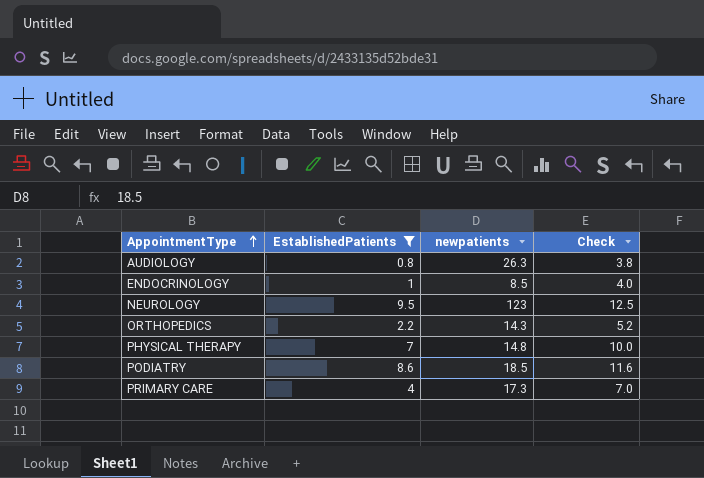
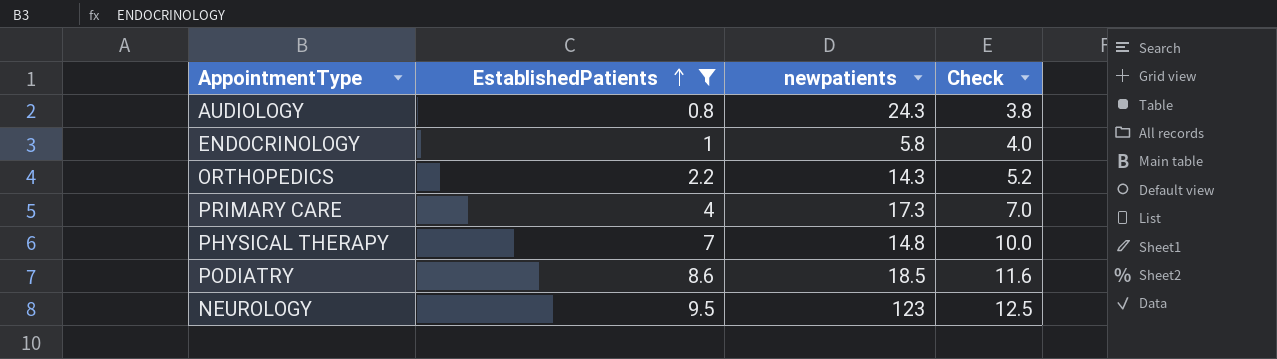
row order: AppointmentType ascending -> EstablishedPatients ascending
AUDIOLOGY | newpatients: 26.3 -> 24.3
ENDOCRINOLOGY | newpatients: 8.5 -> 5.8

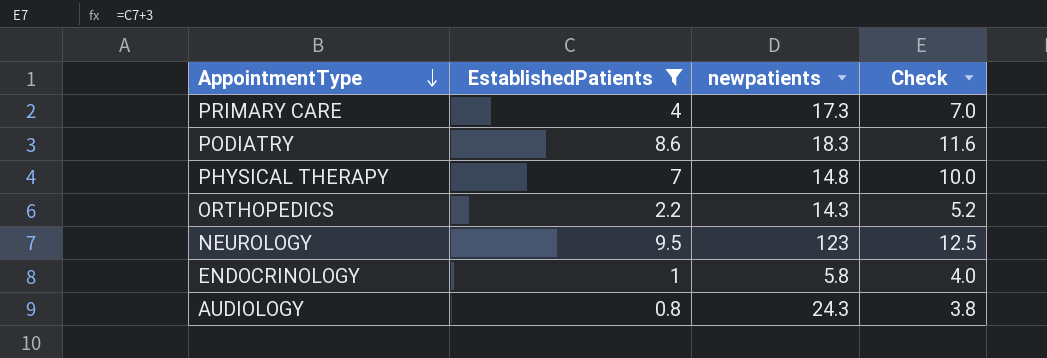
row order: EstablishedPatients ascending -> AppointmentType descending
PODIATRY | newpatients: 18.5 -> 18.3

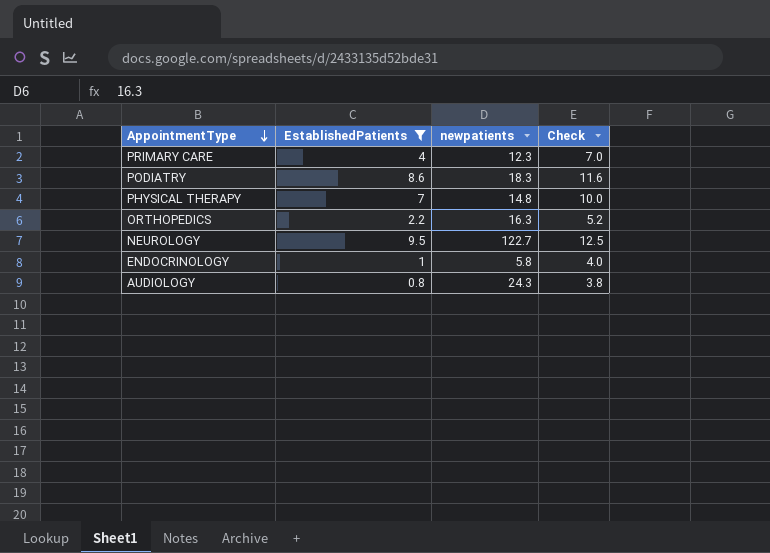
PRIMARY CARE | newpatients: 17.3 -> 12.3
ORTHOPEDICS | newpatients: 14.3 -> 16.3
NEUROLOGY | newpatients: 123 -> 122.7

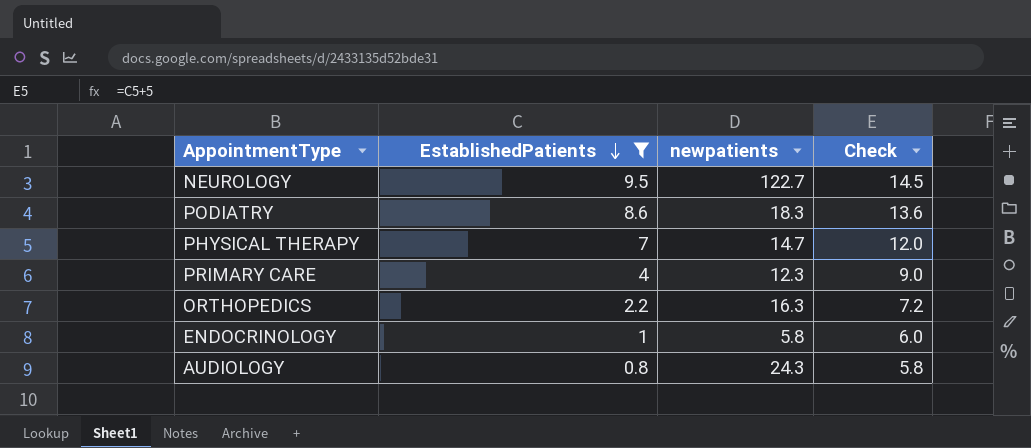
row order: AppointmentType descending -> EstablishedPatients descending
column Check | formula: [EstablishedPatients] + 3 -> [EstablishedPatients] + 5
PHYSICAL THERAPY | newpatients: 14.8 -> 14.7

